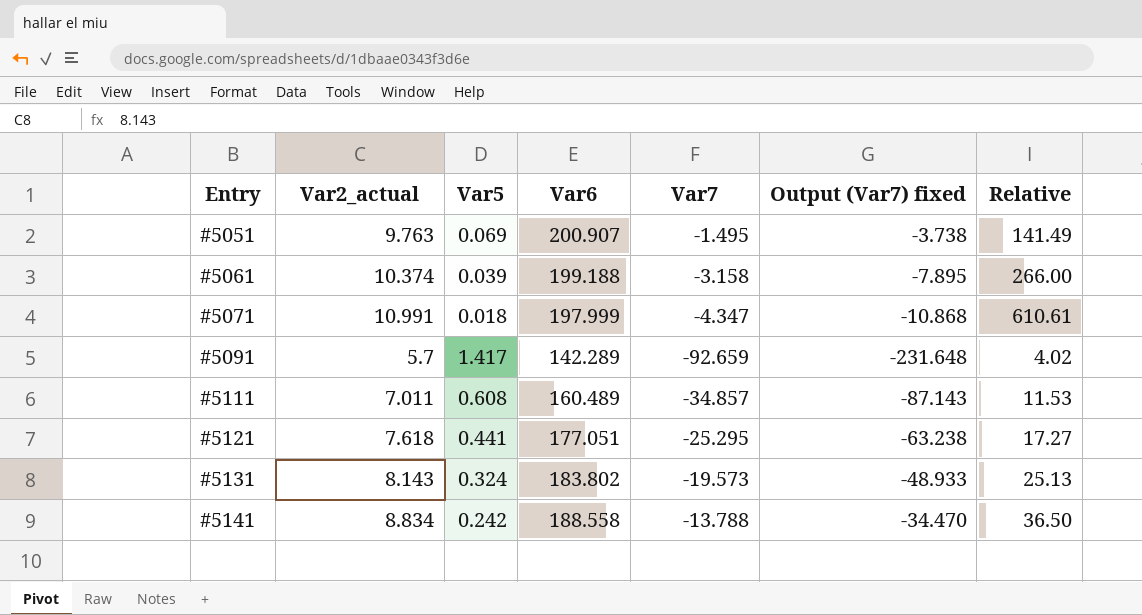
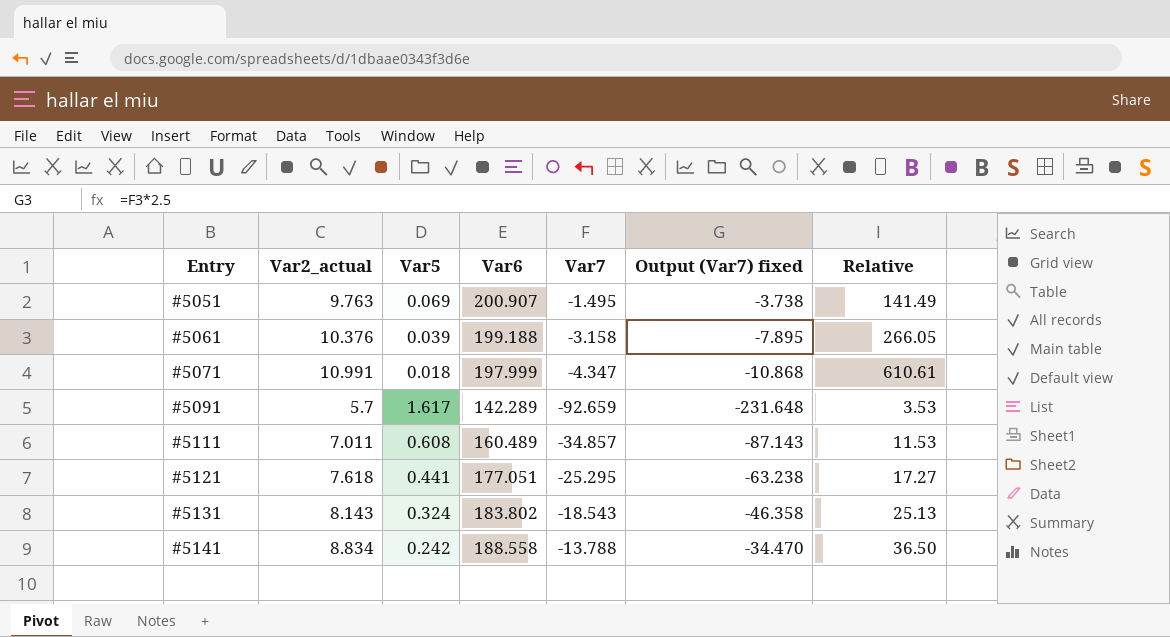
#5061 | Var2_actual: 10.374 -> 10.376
#5061 | Relative: 266.00 -> 266.05
#5091 | Var5: 1.417 -> 1.617
#5091 | Relative: 4.02 -> 3.53
#5131 | Var7: -19.573 -> -18.543
#5131 | Output (Var7) fixed: -48.933 -> -46.358

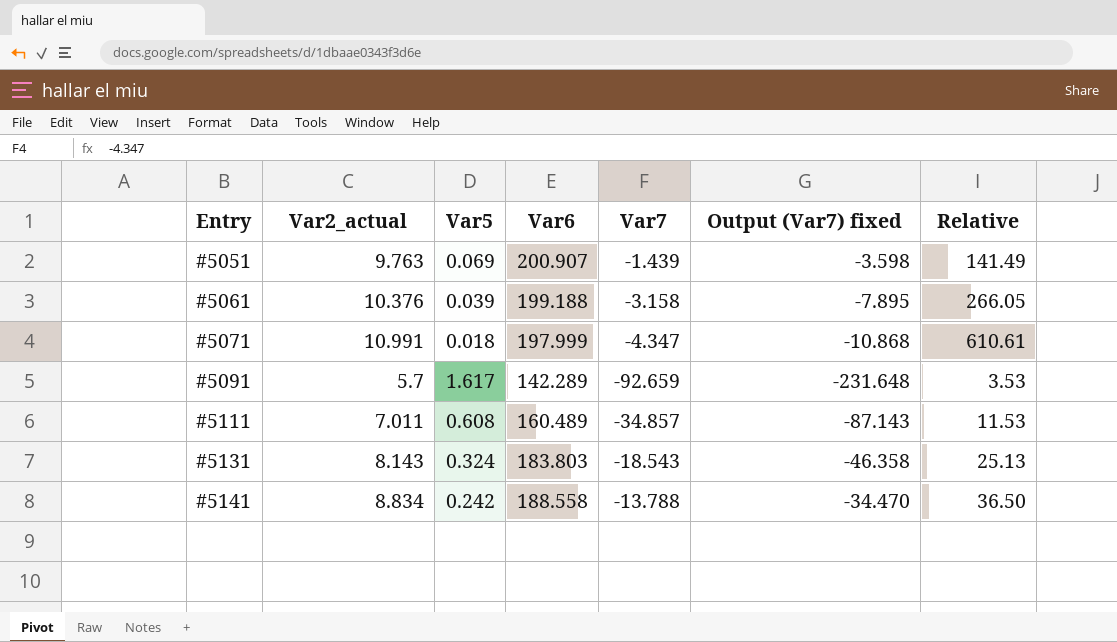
row #5121: 7.618 | 0.441 | 177.051 | -25.295 | -63.238 | 17.27 -> none
#5051 | Var7: -1.495 -> -1.439
#5051 | Output (Var7) fixed: -3.738 -> -3.598
#5131 | Var6: 183.802 -> 183.803

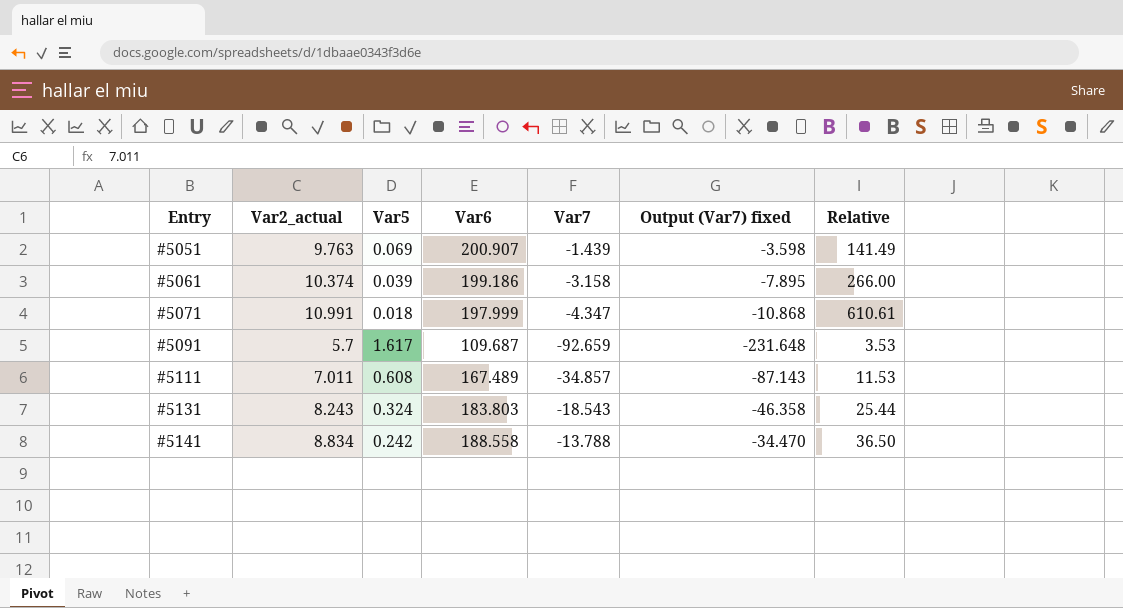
#5061 | Var2_actual: 10.376 -> 10.374
#5061 | Var6: 199.188 -> 199.186
#5061 | Relative: 266.05 -> 266.00
#5091 | Var6: 142.289 -> 109.687
#5111 | Var6: 160.489 -> 167.489
#5131 | Var2_actual: 8.143 -> 8.243
#5131 | Relative: 25.13 -> 25.44

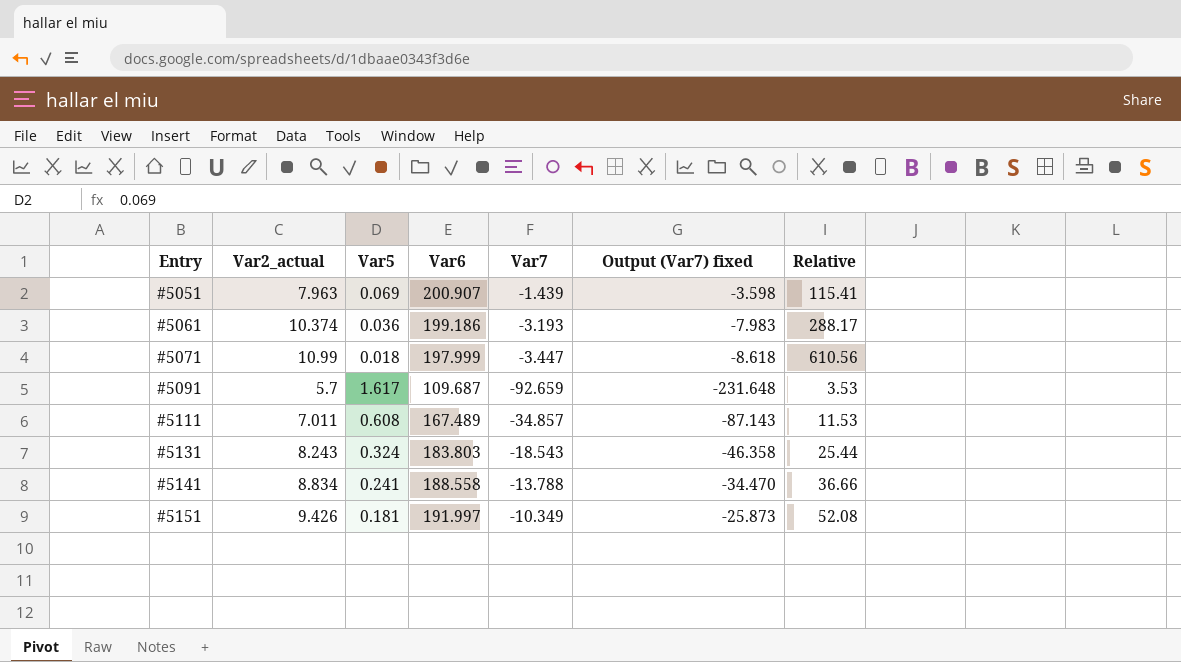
#5051 | Var2_actual: 9.763 -> 7.963
#5051 | Relative: 141.49 -> 115.41
#5061 | Var5: 0.039 -> 0.036
#5061 | Var7: -3.158 -> -3.193
#5061 | Output (Var7) fixed: -7.895 -> -7.983
#5061 | Relative: 266.00 -> 288.17
#5071 | Var2_actual: 10.991 -> 10.99
#5071 | Var7: -4.347 -> -3.447
#5071 | Output (Var7) fixed: -10.868 -> -8.618
#5071 | Relative: 610.61 -> 610.56
#5141 | Var5: 0.242 -> 0.241
#5141 | Relative: 36.50 -> 36.66
row #5151: none -> 9.426 | 0.181 | 191.997 | -10.349 | -25.873 | 52.08

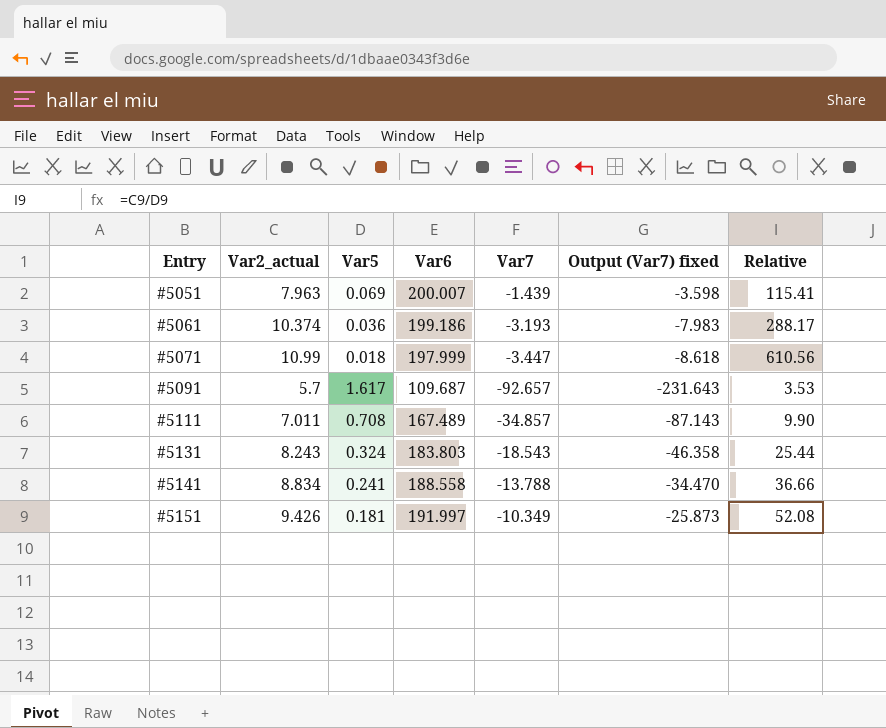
#5051 | Var6: 200.907 -> 200.007
#5091 | Var7: -92.659 -> -92.657
#5091 | Output (Var7) fixed: -231.648 -> -231.643
#5111 | Var5: 0.608 -> 0.708
#5111 | Relative: 11.53 -> 9.90

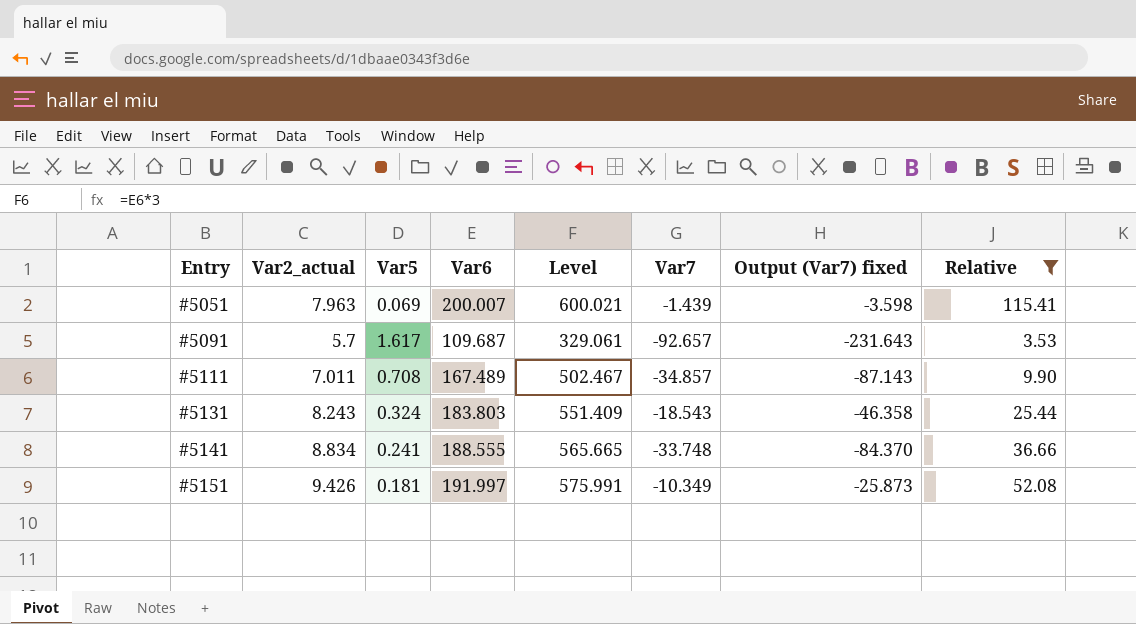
filter: none -> Relative <= 115.41
column Level | formula: none -> [Var6] * 3
#5141 | Var6: 188.558 -> 188.555
#5141 | Var7: -13.788 -> -33.748
#5141 | Output (Var7) fixed: -34.470 -> -84.370

